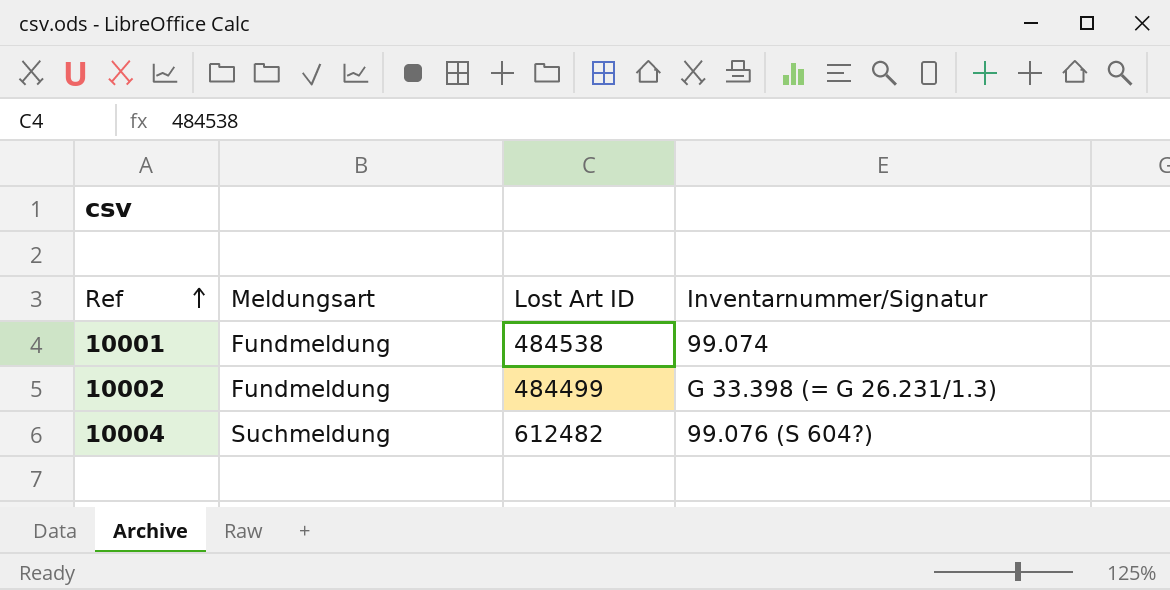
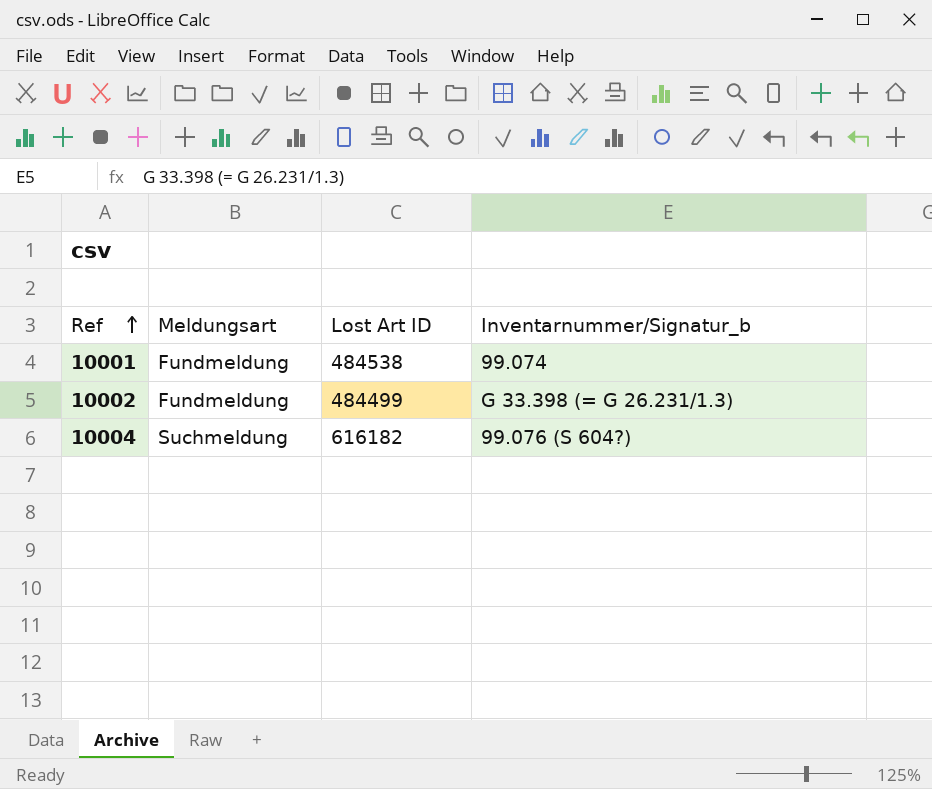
column name: Inventarnummer/Signatur -> Inventarnummer/Signatur_b
10004 | Lost Art ID: 612482 -> 616182

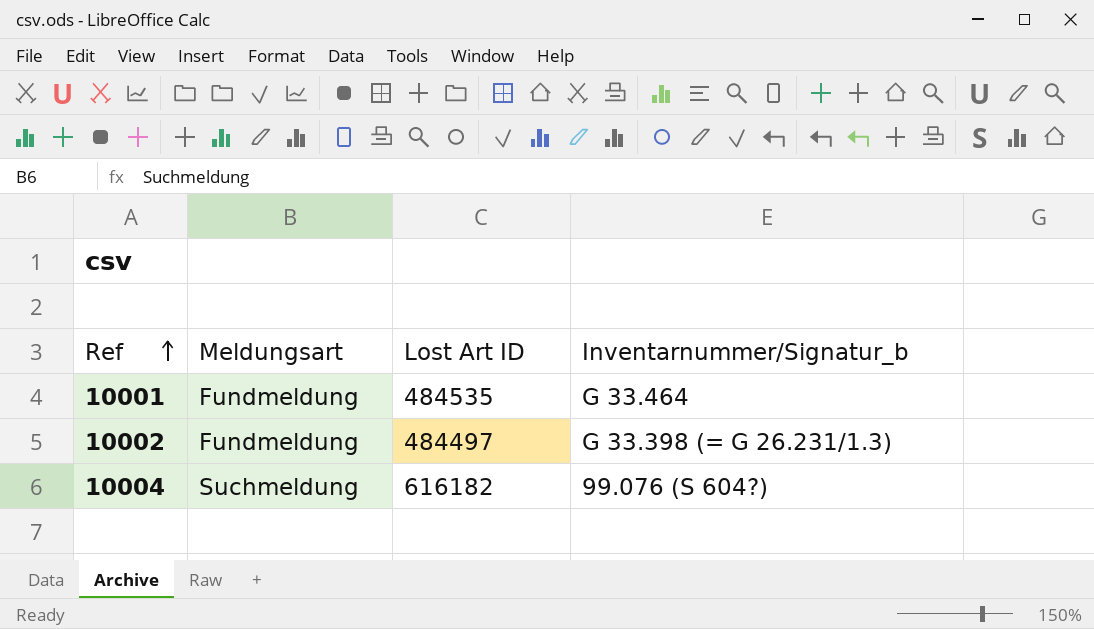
10001 | Lost Art ID: 484538 -> 484535
10001 | Inventarnummer/Signatur_b: 99.074 -> G 33.464
10002 | Lost Art ID: 484499 -> 484497

